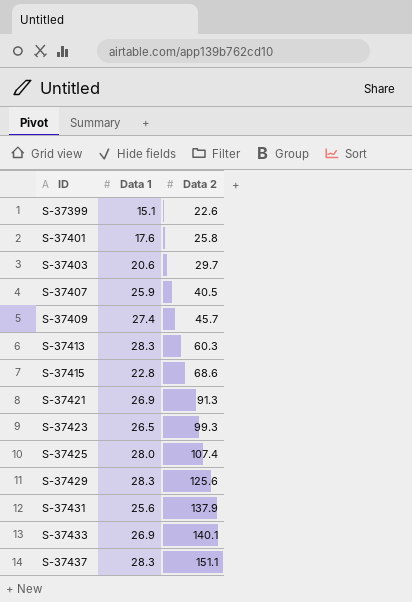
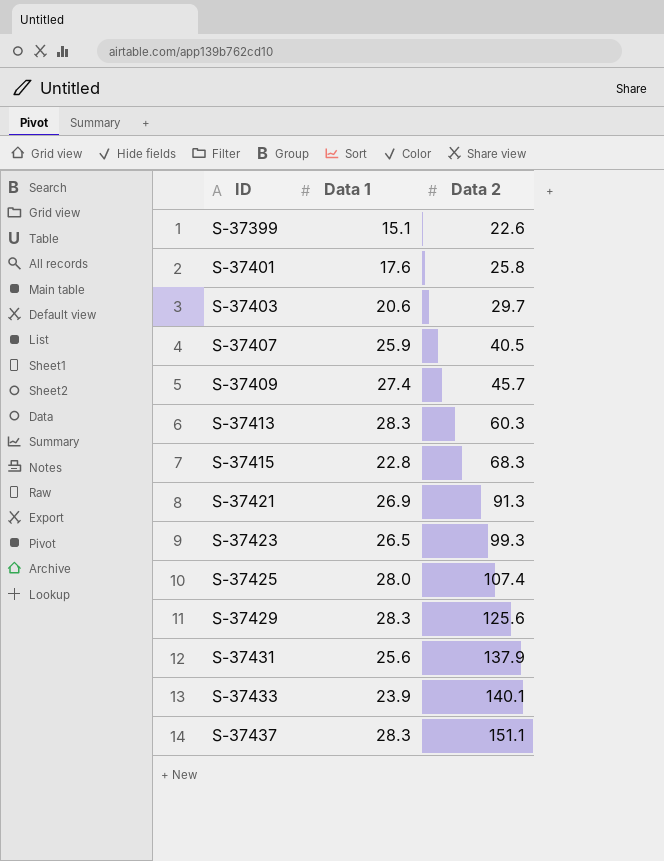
S-37415 | Data 2: 68.6 -> 68.3
S-37433 | Data 1: 26.9 -> 23.9

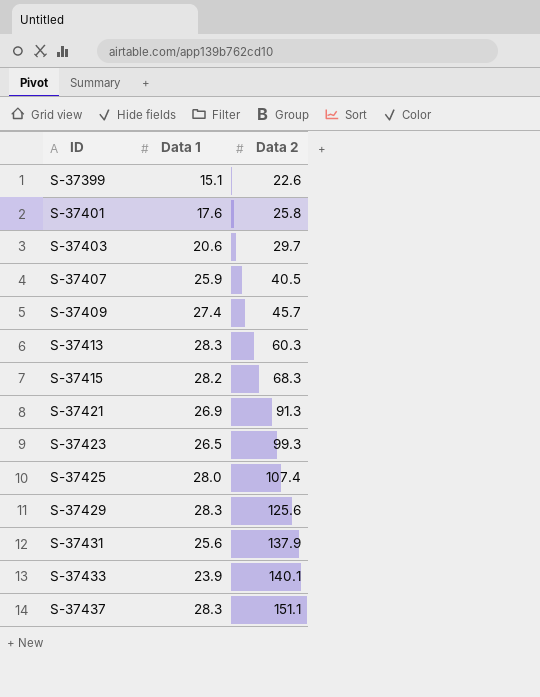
S-37415 | Data 1: 22.8 -> 28.2

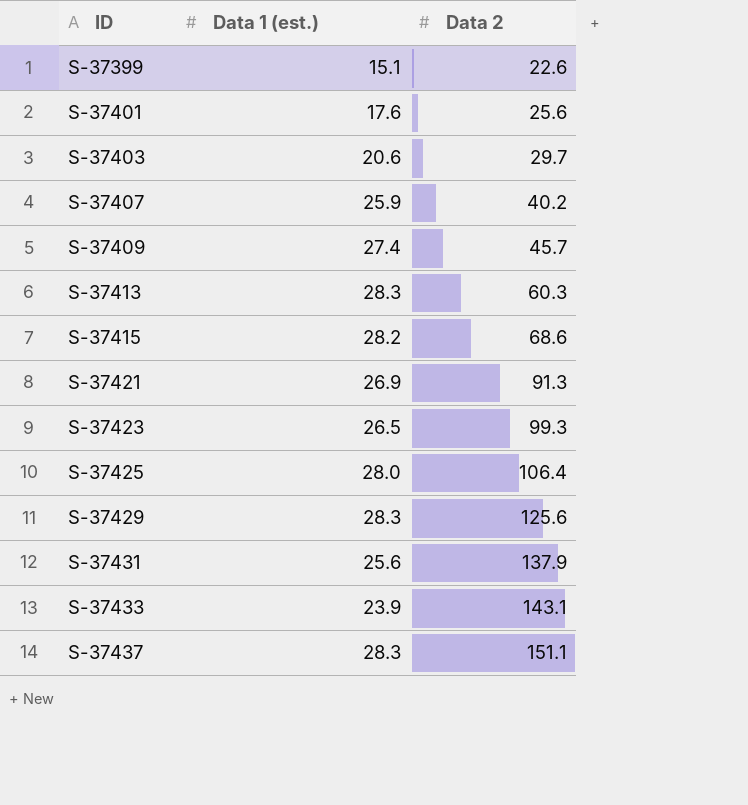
column name: Data 1 -> Data 1 (est.)
S-37401 | Data 2: 25.8 -> 25.6
S-37407 | Data 2: 40.5 -> 40.2
S-37415 | Data 2: 68.3 -> 68.6
S-37425 | Data 2: 107.4 -> 106.4
S-37433 | Data 2: 140.1 -> 143.1

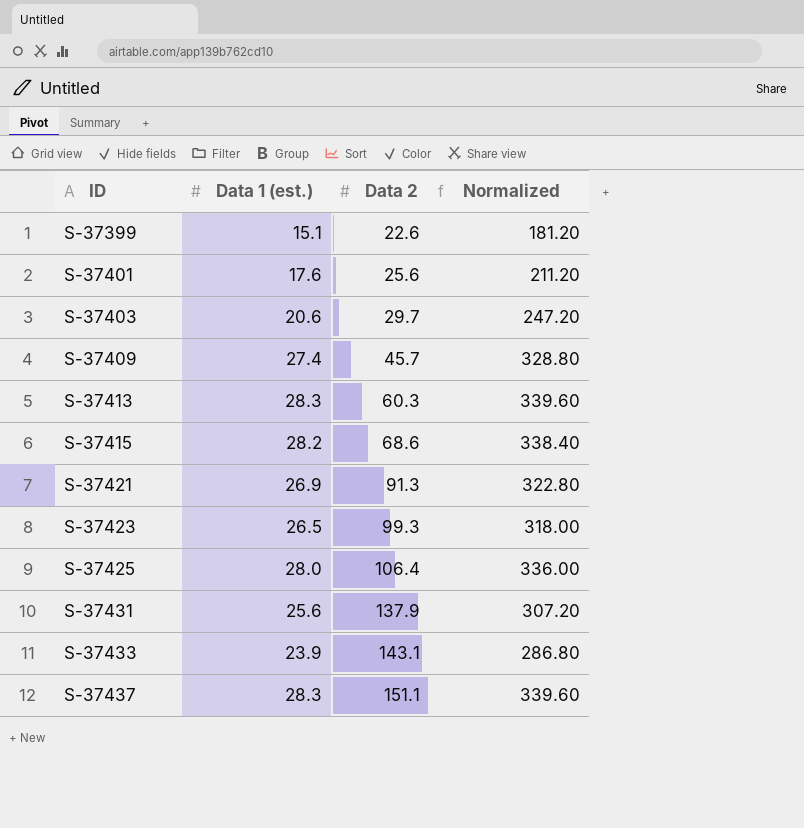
column Normalized | formula: none -> [Data 1 (est.)] * 12
row S-37407: 25.9 | 40.2 -> none
row S-37429: 28.3 | 125.6 -> none

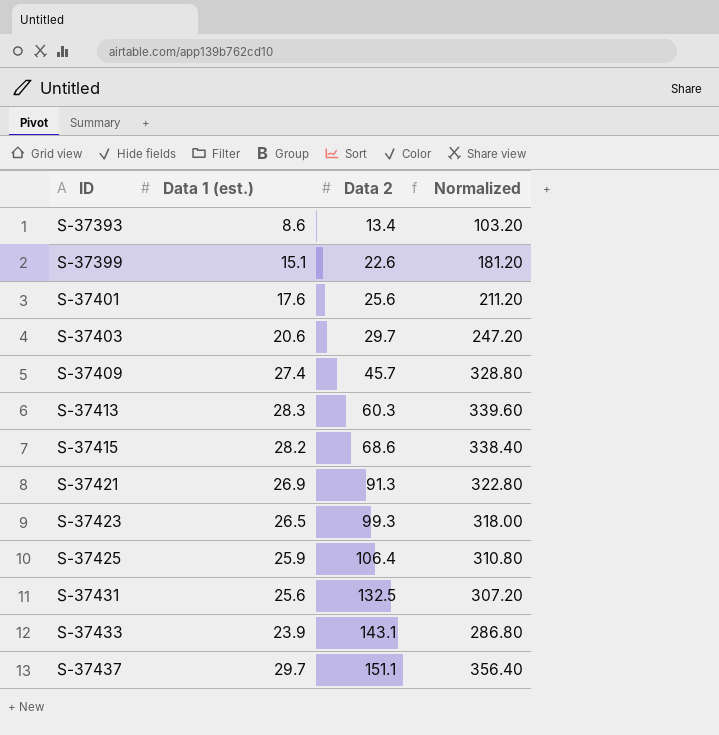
row S-37393: none -> 8.6 | 13.4 | 103.20
S-37425 | Data 1 (est.): 28.0 -> 25.9
S-37425 | Normalized: 336.00 -> 310.80
S-37431 | Data 2: 137.9 -> 132.5
S-37437 | Data 1 (est.): 28.3 -> 29.7
S-37437 | Normalized: 339.60 -> 356.40

